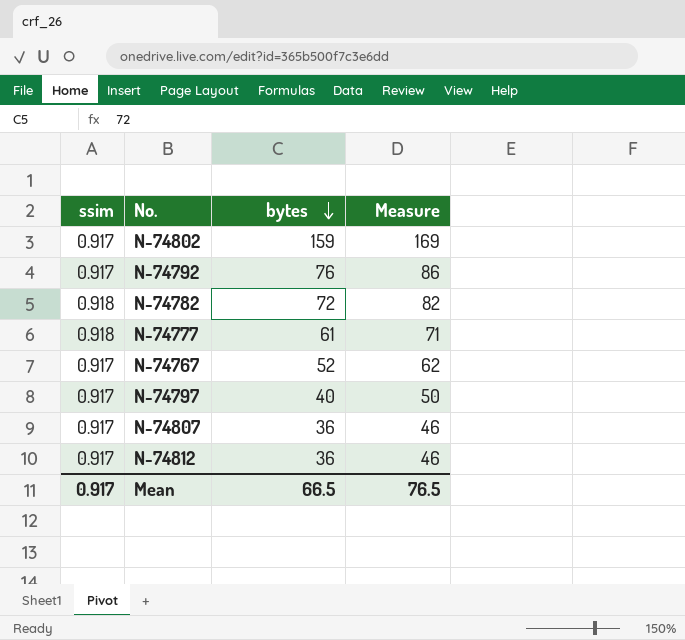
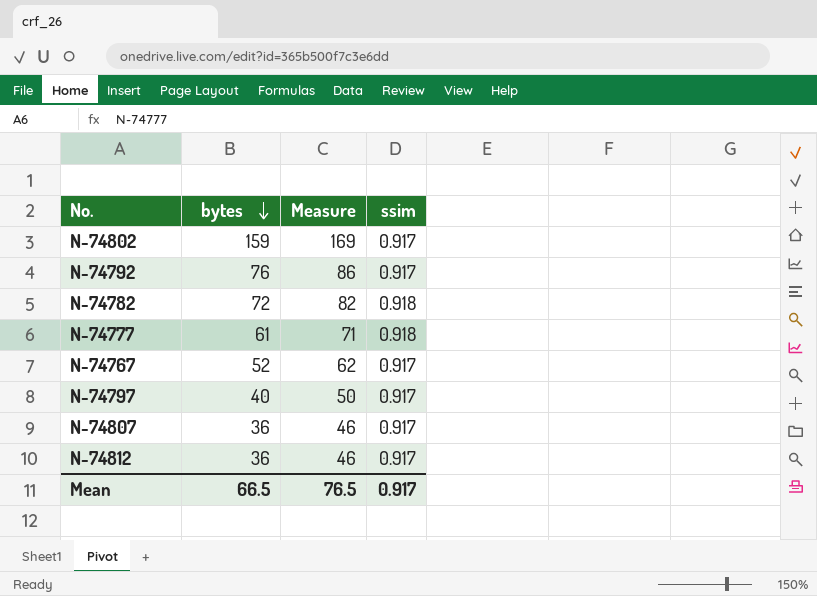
column ssim | position: 1 -> 4

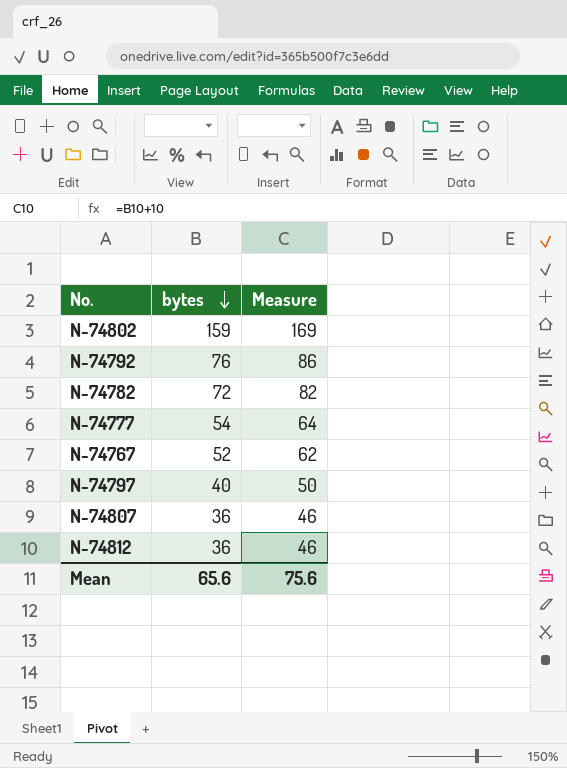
column ssim | position: 4 -> none
N-74777 | bytes: 61 -> 54
N-74777 | Measure: 71 -> 64
Mean | bytes: 66.5 -> 65.6
Mean | Measure: 76.5 -> 75.6

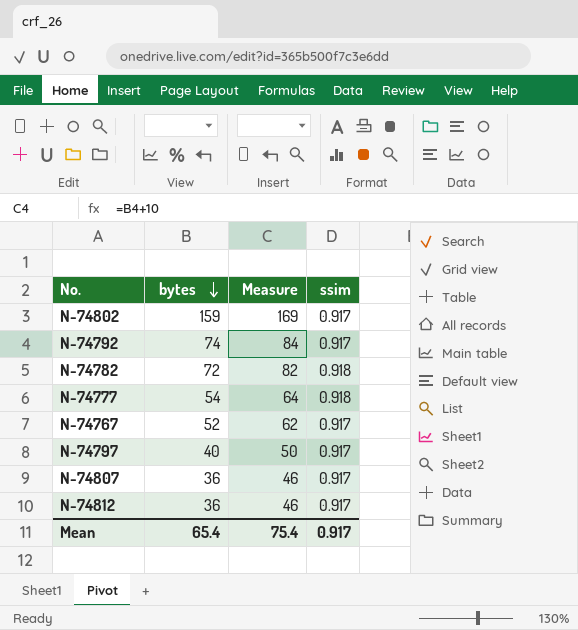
column ssim | position: none -> 4
N-74792 | bytes: 76 -> 74
N-74792 | Measure: 86 -> 84
Mean | bytes: 65.6 -> 65.4
Mean | Measure: 75.6 -> 75.4

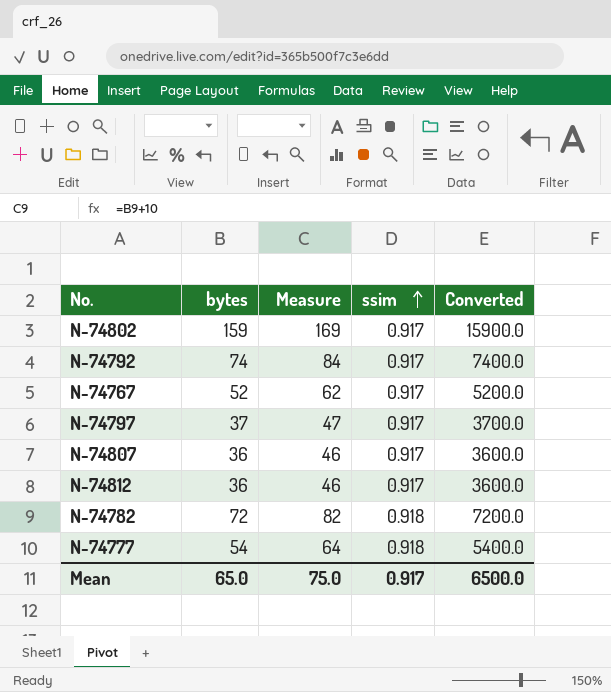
row order: bytes descending -> ssim ascending
column Converted | formula: none -> [bytes] * 100
N-74797 | bytes: 40 -> 37
N-74797 | Measure: 50 -> 47
Mean | bytes: 65.4 -> 65.0
Mean | Measure: 75.4 -> 75.0

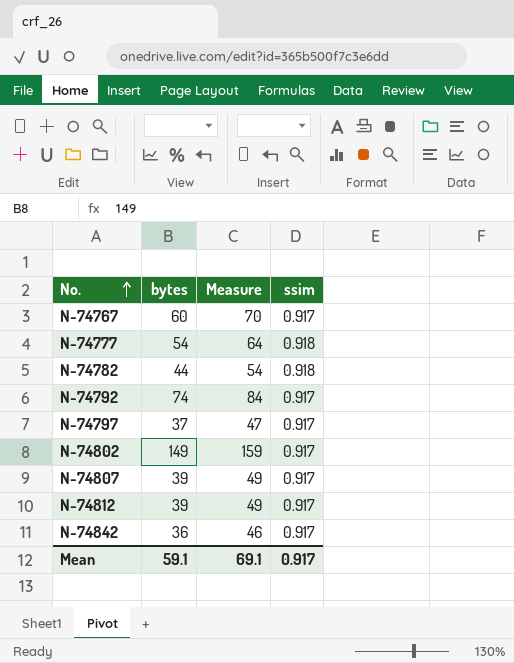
row order: ssim ascending -> No. ascending
column Converted | formula: [bytes] * 100 -> none
N-74767 | bytes: 52 -> 60
N-74767 | Measure: 62 -> 70
N-74782 | bytes: 72 -> 44
N-74782 | Measure: 82 -> 54
N-74802 | bytes: 159 -> 149
N-74802 | Measure: 169 -> 159
N-74807 | bytes: 36 -> 39
N-74807 | Measure: 46 -> 49
N-74812 | bytes: 36 -> 39
N-74812 | Measure: 46 -> 49
row N-74842: none -> 36 | 46 | 0.917
Mean | bytes: 65.0 -> 59.1
Mean | Measure: 75.0 -> 69.1

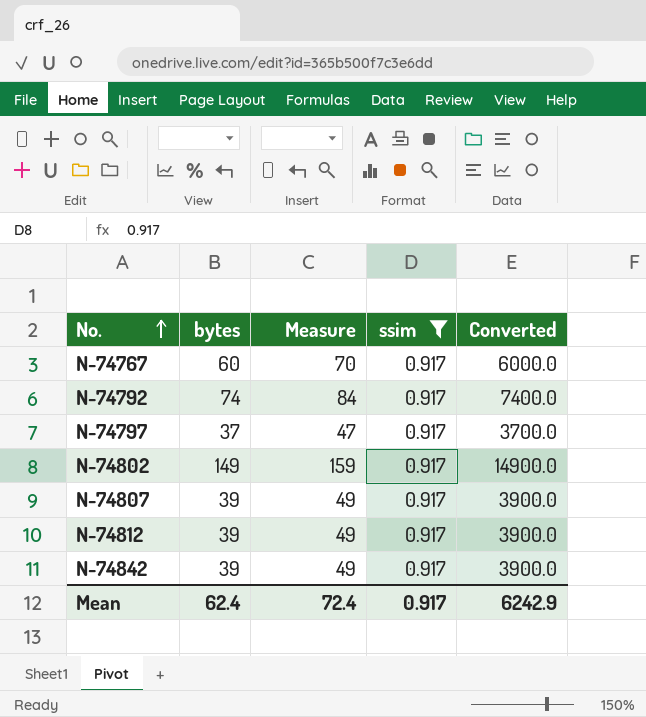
filter: none -> ssim = 0.917
column Converted | formula: none -> [bytes] * 100
N-74842 | bytes: 36 -> 39
N-74842 | Measure: 46 -> 49
Mean | bytes: 59.1 -> 62.4
Mean | Measure: 69.1 -> 72.4

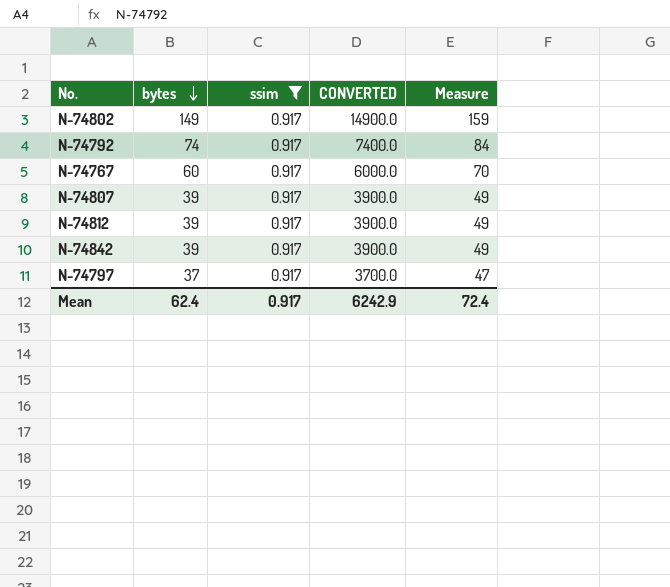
row order: No. ascending -> bytes descending
column name: Converted -> CONVERTED
column Measure | position: 3 -> 5

